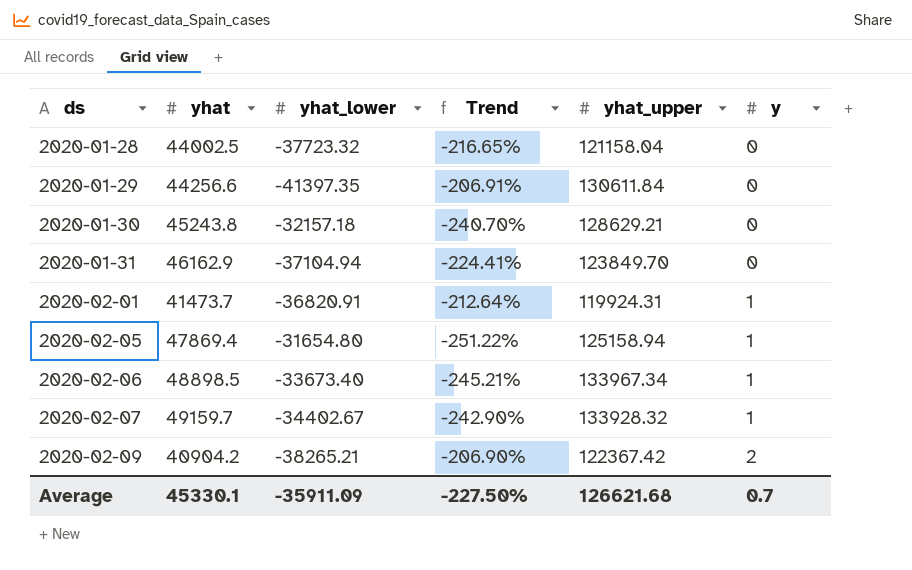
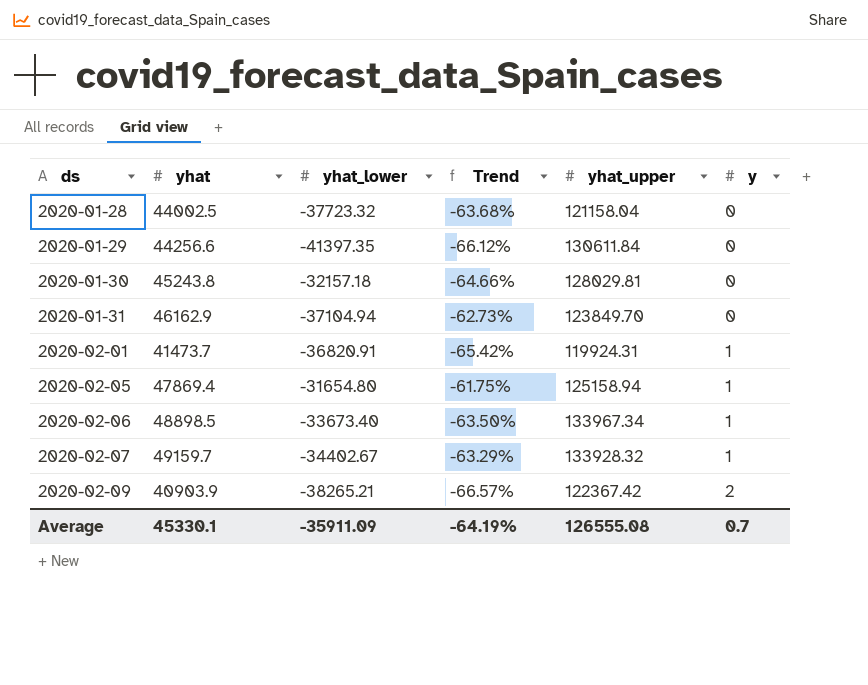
column Trend | formula: ([yhat] - [yhat_lower]) / [yhat_lower] -> ([yhat] - [yhat_upper]) / [yhat_upper]
2020-01-30 | yhat_upper: 128629.21 -> 128029.81
2020-02-09 | yhat: 40904.2 -> 40903.9
Average | Trend: -227.50% -> -64.19%
Average | yhat_upper: 126621.68 -> 126555.08

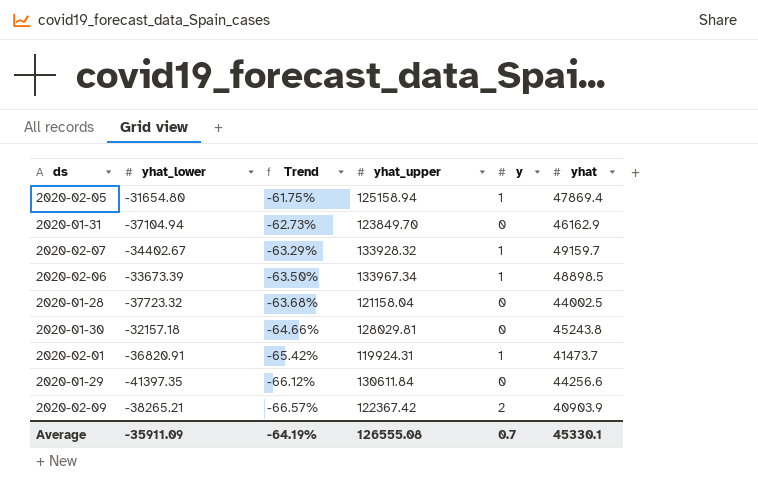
row order: ds ascending -> Trend descending
column yhat | position: 2 -> 6
2020-02-06 | yhat_lower: -33673.40 -> -33673.39

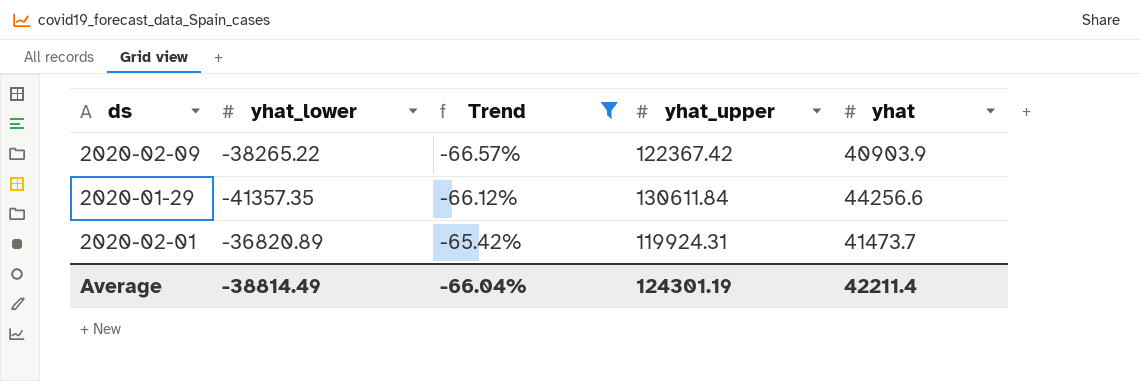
filter: none -> Trend <= -65.42%
row order: Trend descending -> Trend ascending
column y | position: 5 -> none
2020-02-09 | yhat_lower: -38265.21 -> -38265.22
2020-01-29 | yhat_lower: -41397.35 -> -41357.35
2020-02-01 | yhat_lower: -36820.91 -> -36820.89
Average | yhat_lower: -35911.09 -> -38814.49
Average | Trend: -64.19% -> -66.04%
Average | yhat_upper: 126555.08 -> 124301.19
Average | yhat: 45330.1 -> 42211.4

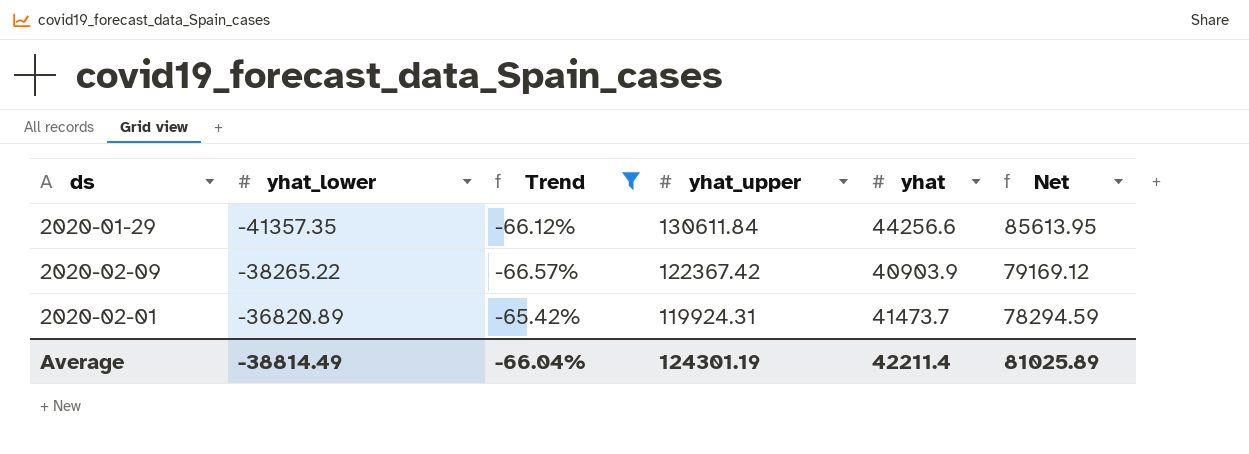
row order: Trend ascending -> yhat_lower ascending
column Net | formula: none -> [yhat] - [yhat_lower]

